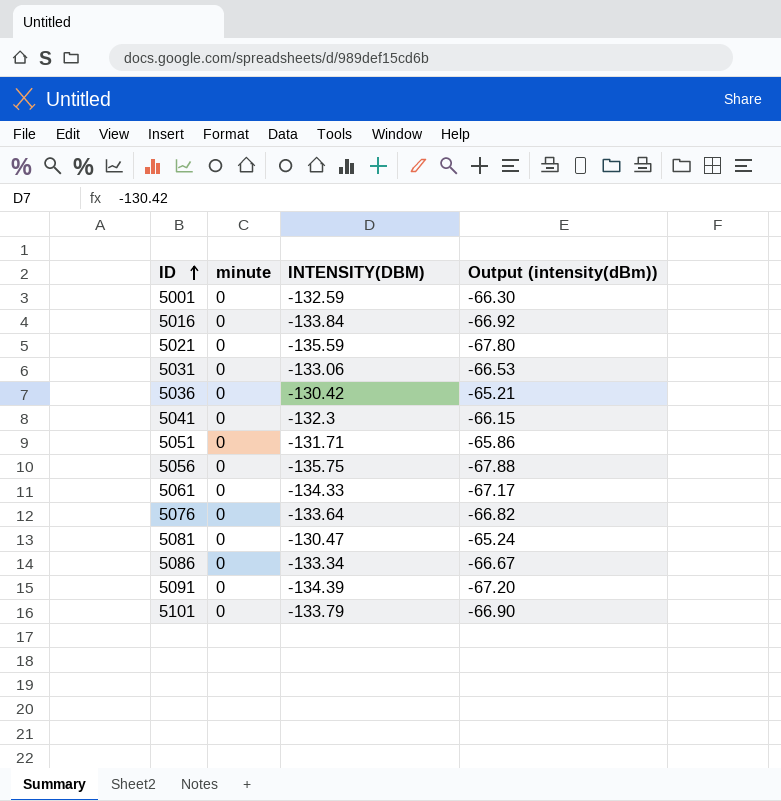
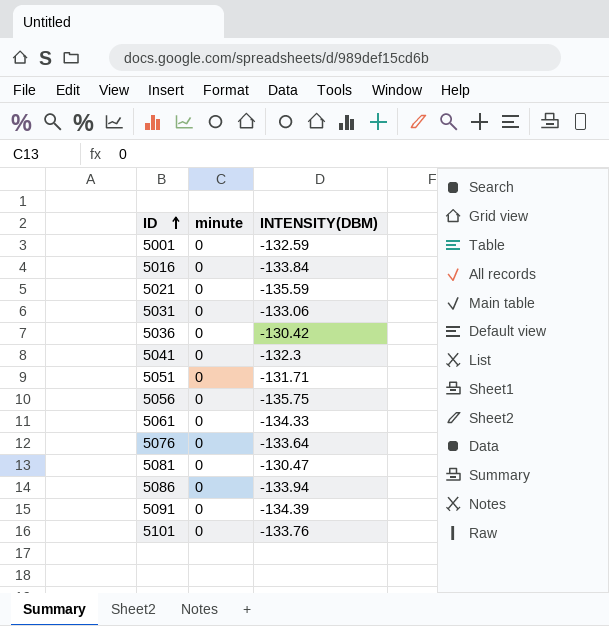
column Output (intensity(dBm)) | formula: [INTENSITY(DBM)] * 0.5 -> none
5086 | INTENSITY(DBM): -133.34 -> -133.94
5101 | INTENSITY(DBM): -133.79 -> -133.76

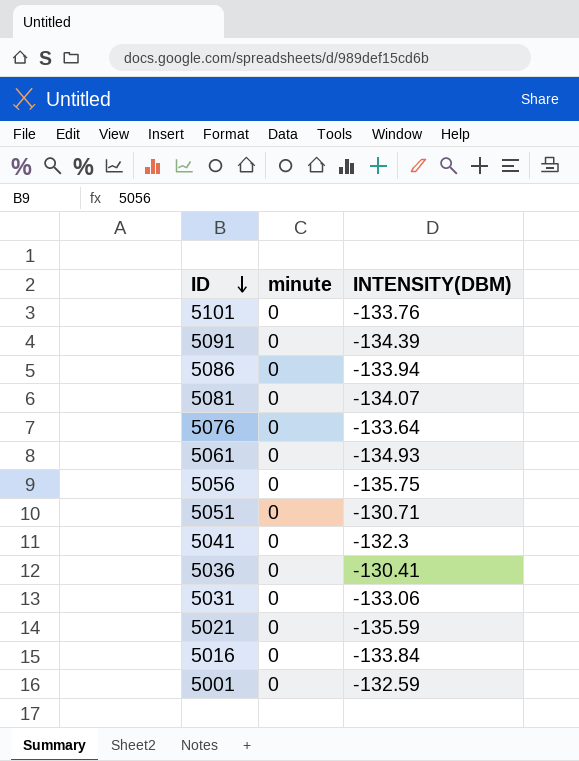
row order: ID ascending -> ID descending
5081 | INTENSITY(DBM): -130.47 -> -134.07
5061 | INTENSITY(DBM): -134.33 -> -134.93
5051 | INTENSITY(DBM): -131.71 -> -130.71
5036 | INTENSITY(DBM): -130.42 -> -130.41

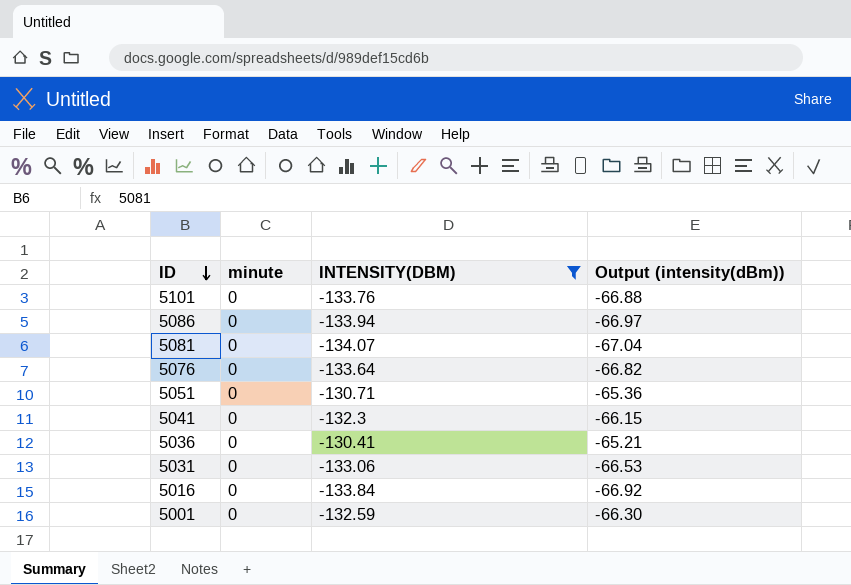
filter: none -> INTENSITY(DBM) >= -134.07
column Output (intensity(dBm)) | formula: none -> [INTENSITY(DBM)] * 0.5

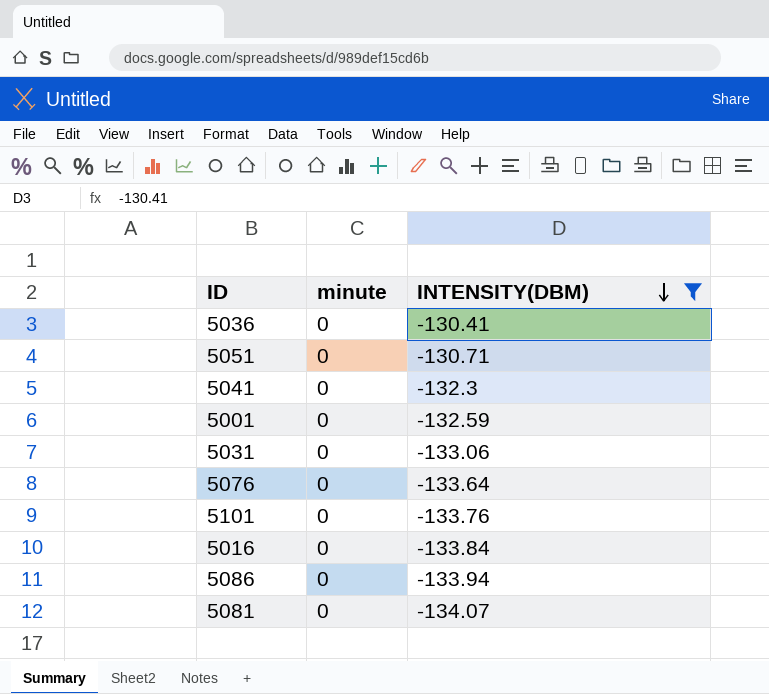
row order: ID descending -> INTENSITY(DBM) descending
column Output (intensity(dBm)) | formula: [INTENSITY(DBM)] * 0.5 -> none

